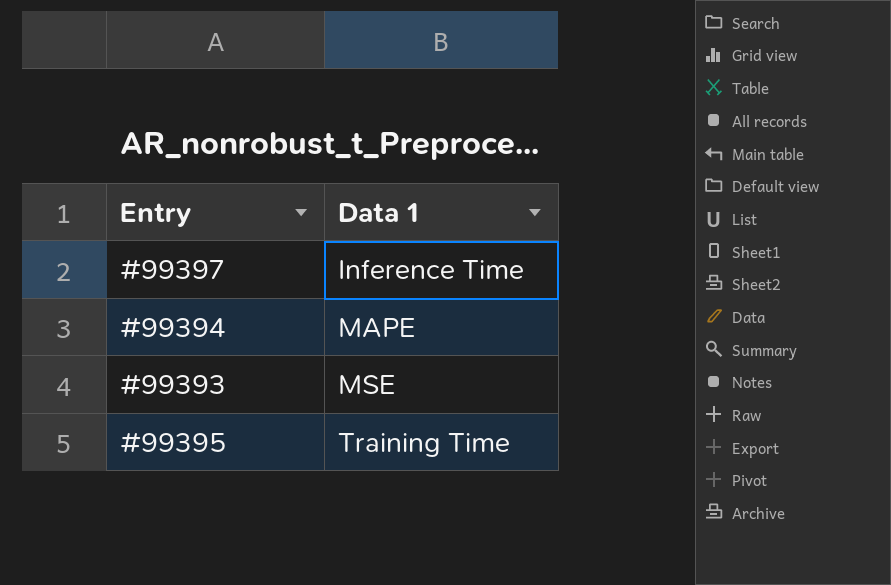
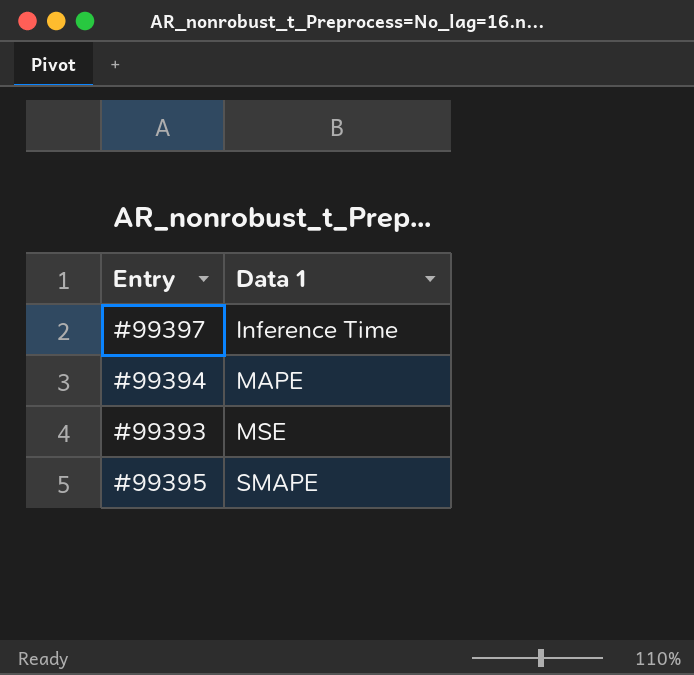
#99395 | Data 1: Training Time -> SMAPE

